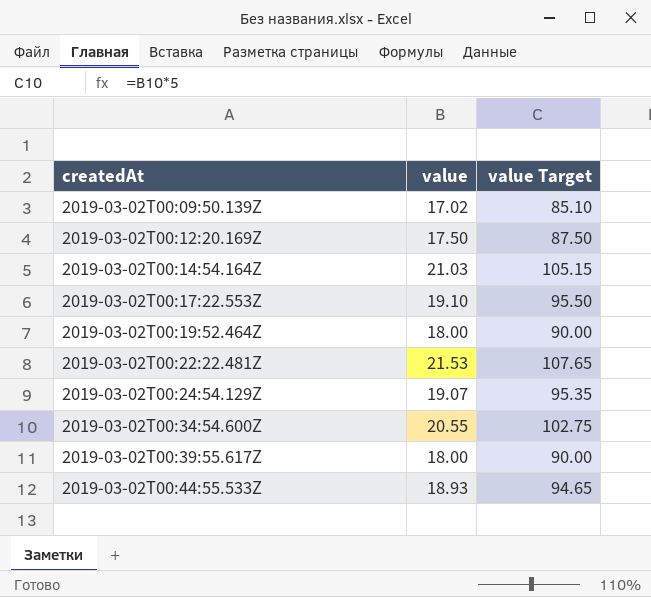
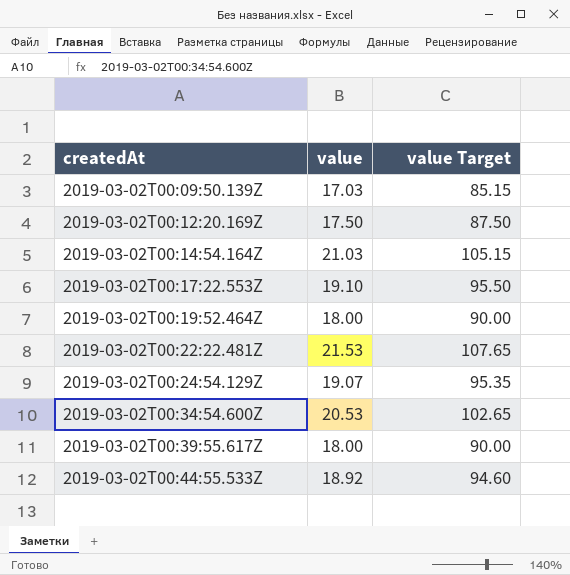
2019-03-02T00:09:50.139Z | value: 17.02 -> 17.03
2019-03-02T00:09:50.139Z | value Target: 85.10 -> 85.15
2019-03-02T00:34:54.600Z | value: 20.55 -> 20.53
2019-03-02T00:34:54.600Z | value Target: 102.75 -> 102.65
2019-03-02T00:44:55.533Z | value: 18.93 -> 18.92
2019-03-02T00:44:55.533Z | value Target: 94.65 -> 94.60

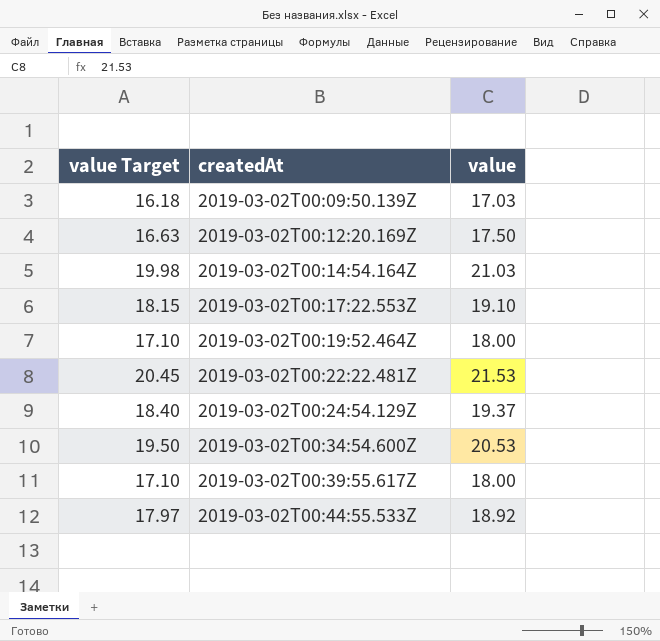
column value Target | formula: [value] * 5 -> [value] * 0.95
column value Target | position: 3 -> 1
2019-03-02T00:24:54.129Z | value: 19.07 -> 19.37

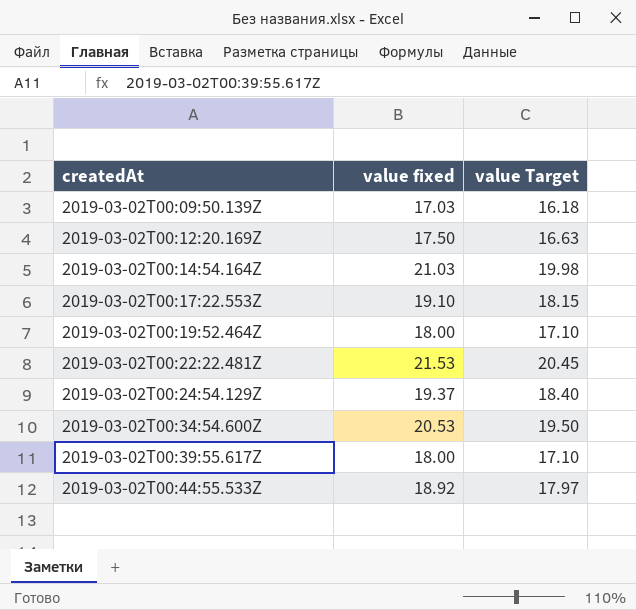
column name: value -> value fixed
column value Target | position: 1 -> 3

